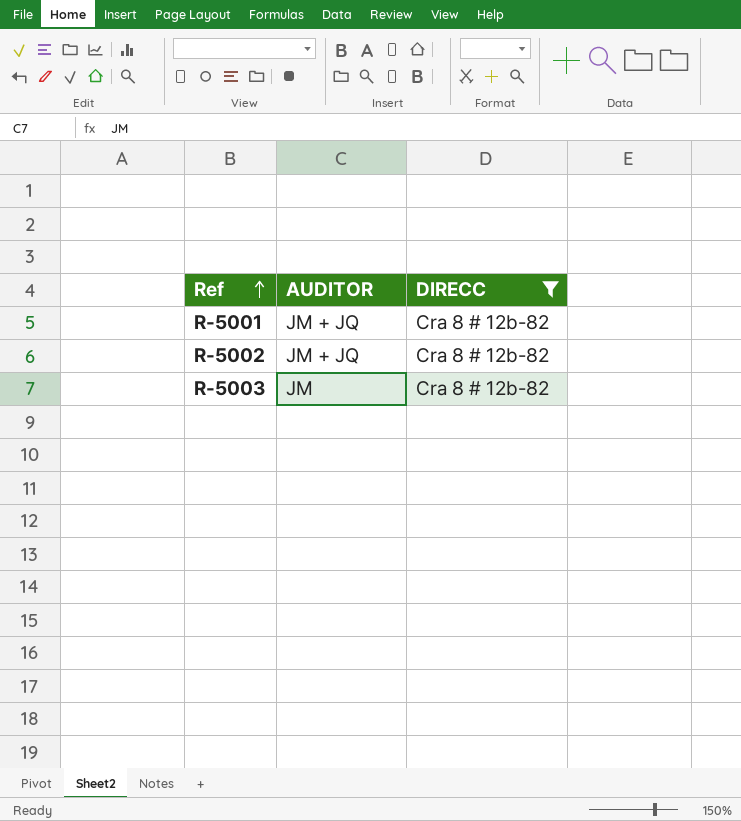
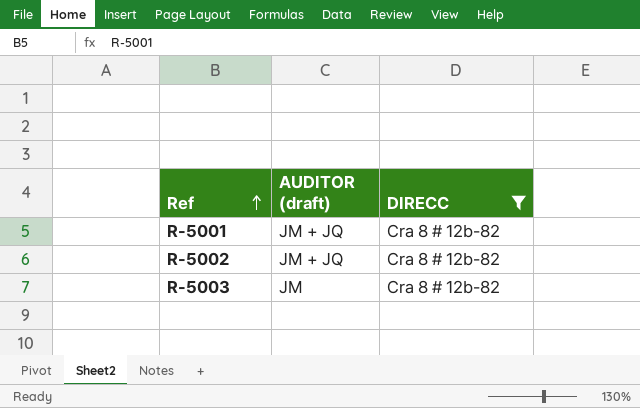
column name: AUDITOR -> AUDITOR (draft)

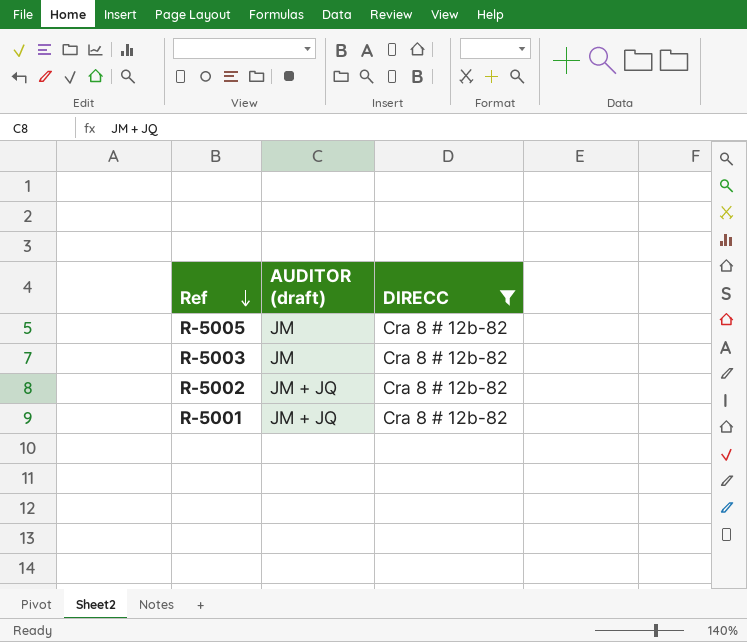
row order: Ref ascending -> Ref descending
row R-5005: none -> JM | Cra 8 # 12b-82

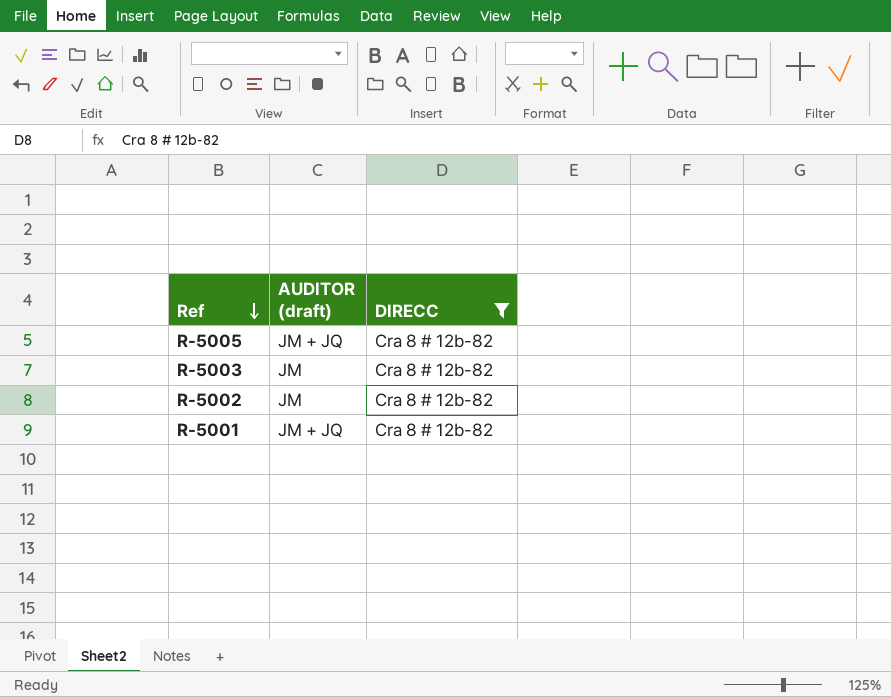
R-5005 | AUDITOR (draft): JM -> JM + JQ
R-5002 | AUDITOR (draft): JM + JQ -> JM

